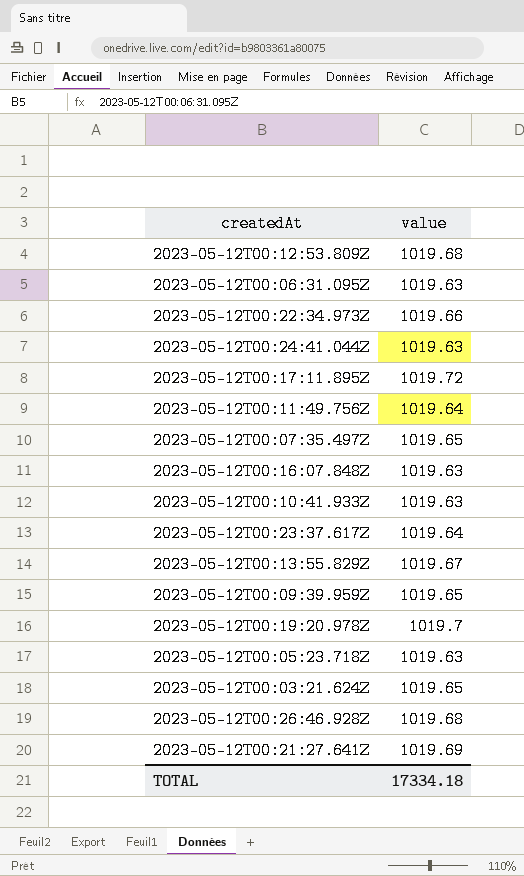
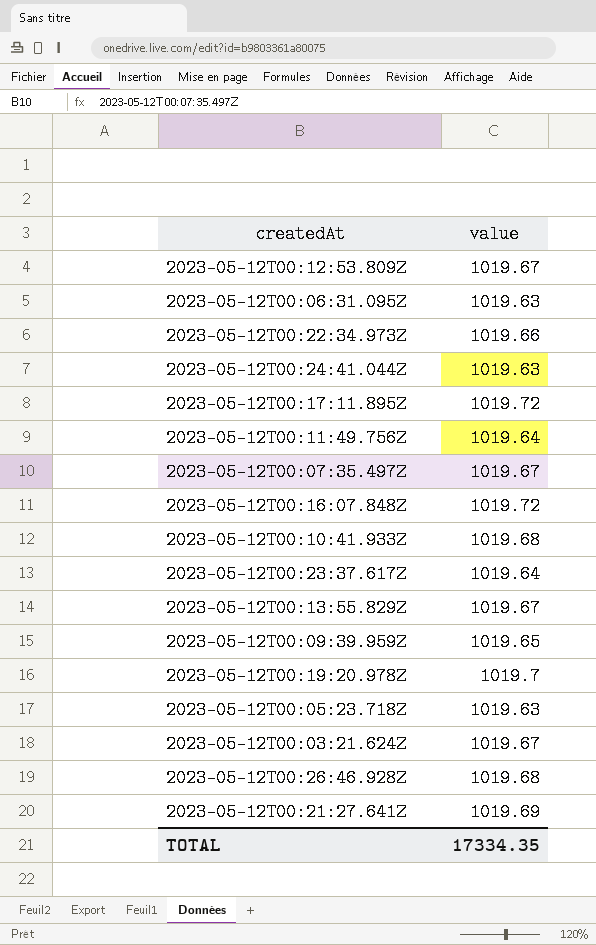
2023-05-12T00:12:53.809Z | value: 1019.68 -> 1019.67
2023-05-12T00:07:35.497Z | value: 1019.65 -> 1019.67
2023-05-12T00:16:07.848Z | value: 1019.63 -> 1019.72
2023-05-12T00:10:41.933Z | value: 1019.63 -> 1019.68
2023-05-12T00:03:21.624Z | value: 1019.65 -> 1019.67
TOTAL | value: 17334.18 -> 17334.35

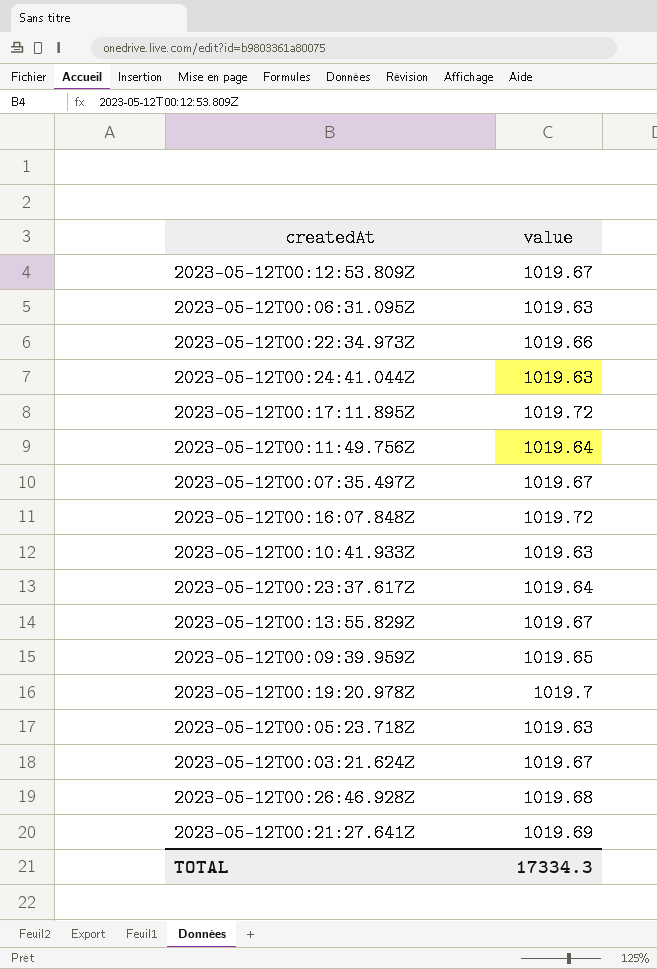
2023-05-12T00:10:41.933Z | value: 1019.68 -> 1019.63
TOTAL | value: 17334.35 -> 17334.3

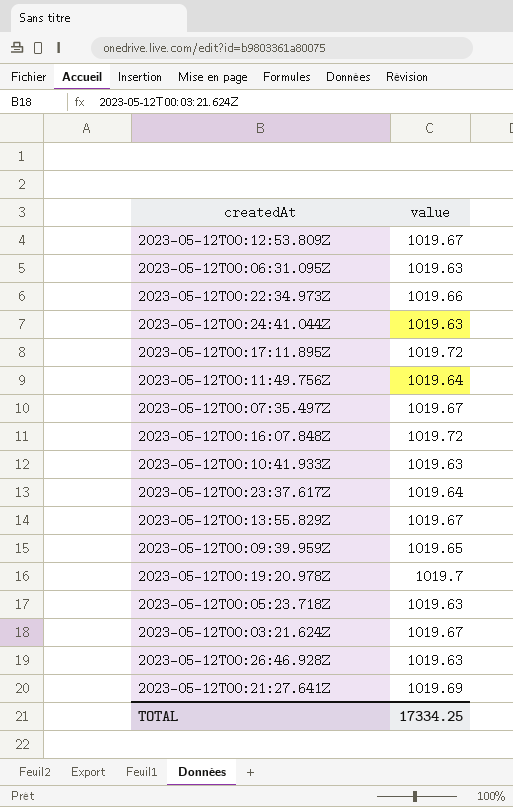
2023-05-12T00:26:46.928Z | value: 1019.68 -> 1019.63
TOTAL | value: 17334.3 -> 17334.25

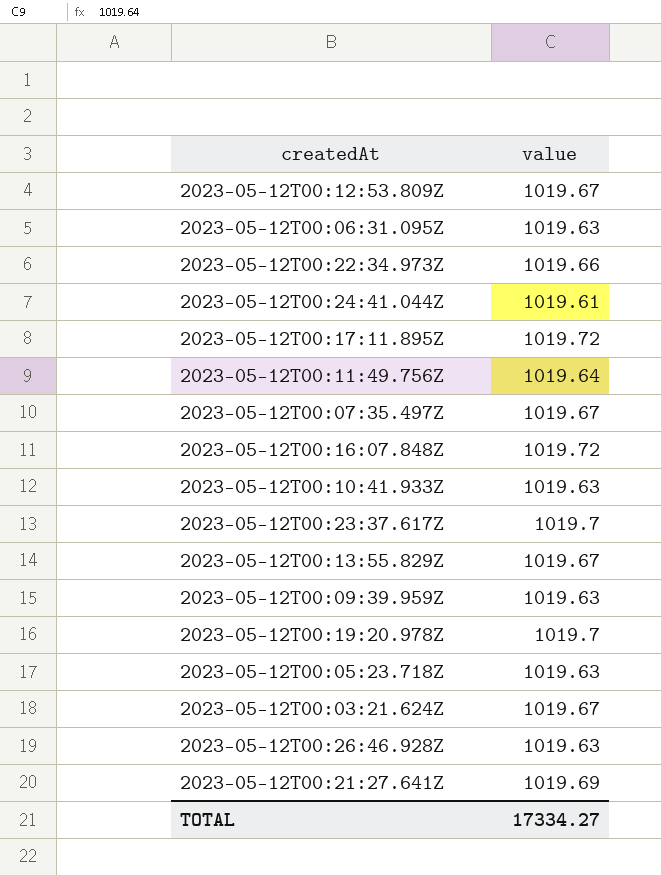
2023-05-12T00:24:41.044Z | value: 1019.63 -> 1019.61
2023-05-12T00:23:37.617Z | value: 1019.64 -> 1019.7
2023-05-12T00:09:39.959Z | value: 1019.65 -> 1019.63
TOTAL | value: 17334.25 -> 17334.27

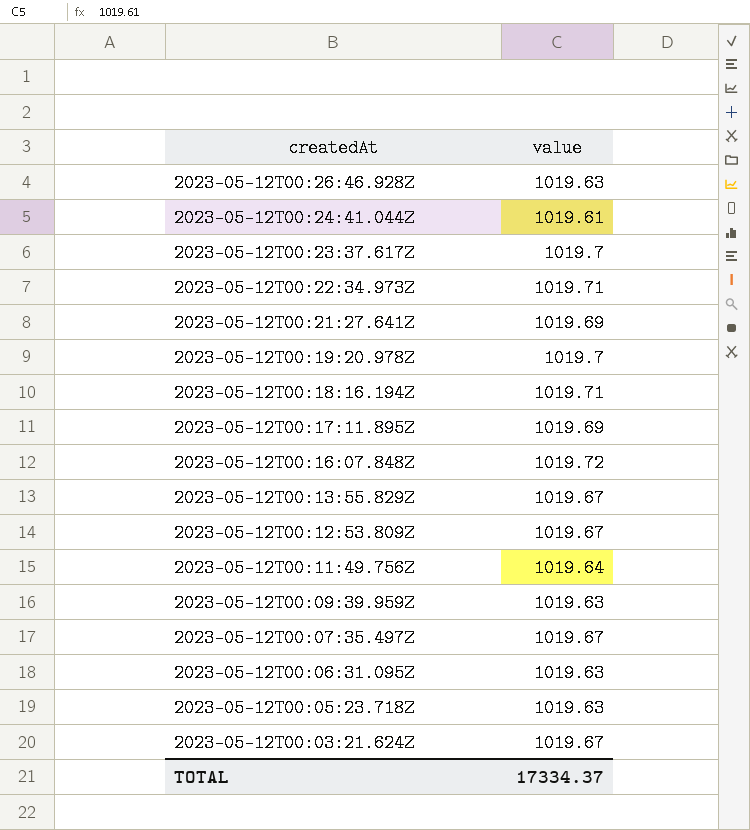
row order: none -> createdAt descending
row 2023-05-12T00:10:41.933Z: 1019.63 -> none
2023-05-12T00:22:34.973Z | value: 1019.66 -> 1019.71
row 2023-05-12T00:18:16.194Z: none -> 1019.71
2023-05-12T00:17:11.895Z | value: 1019.72 -> 1019.69
TOTAL | value: 17334.27 -> 17334.37

